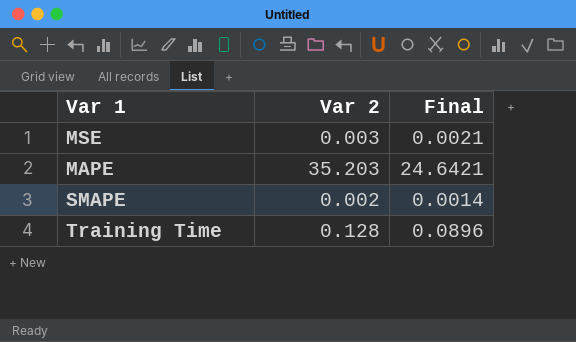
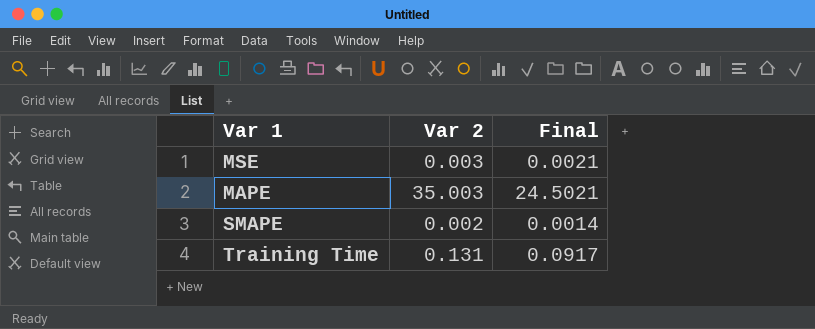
MAPE | Var 2: 35.203 -> 35.003
MAPE | Final: 24.6421 -> 24.5021
Training Time | Var 2: 0.128 -> 0.131
Training Time | Final: 0.0896 -> 0.0917

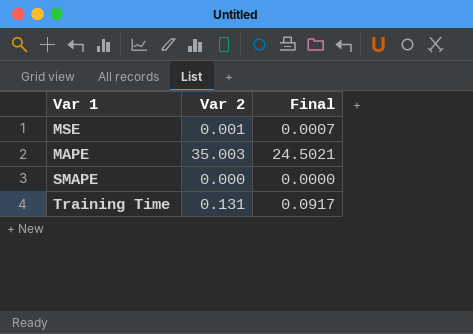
MSE | Var 2: 0.003 -> 0.001
MSE | Final: 0.0021 -> 0.0007
SMAPE | Var 2: 0.002 -> 0.000
SMAPE | Final: 0.0014 -> 0.0000

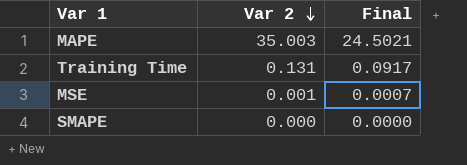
row order: none -> Var 2 descending

